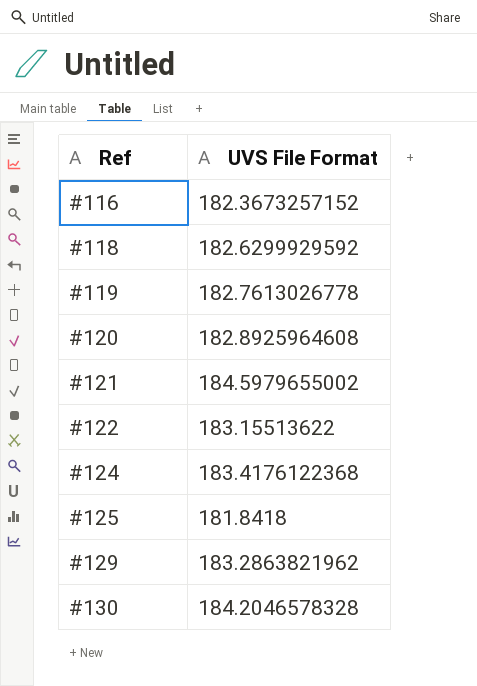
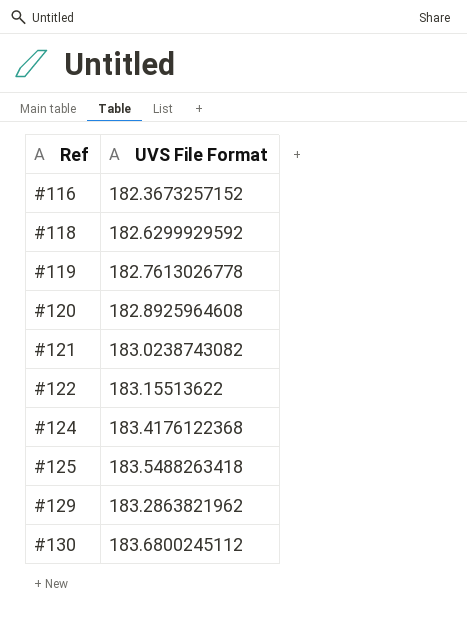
#121 | UVS File Format: 184.5979655002 -> 183.0238743082
#125 | UVS File Format: 181.8418 -> 183.5488263418
#130 | UVS File Format: 184.2046578328 -> 183.6800245112

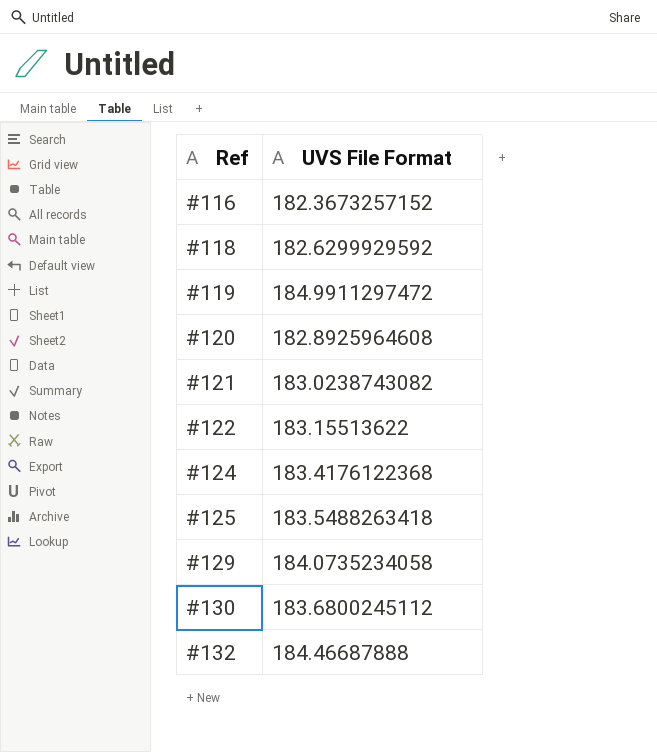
#119 | UVS File Format: 182.7613026778 -> 184.9911297472
#129 | UVS File Format: 183.2863821962 -> 184.0735234058
row #132: none -> 184.46687888

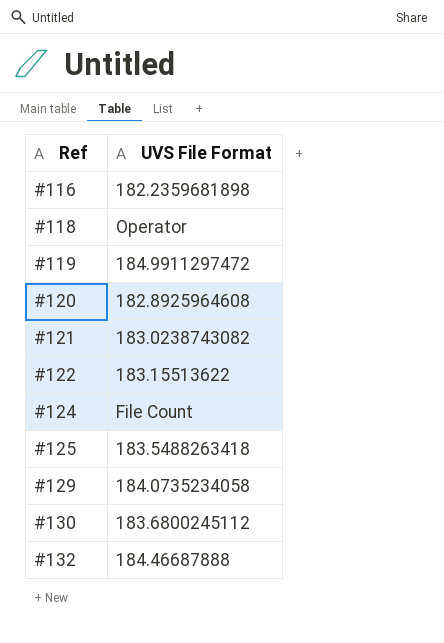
#116 | UVS File Format: 182.3673257152 -> 182.2359681898
#118 | UVS File Format: 182.6299929592 -> Operator
#124 | UVS File Format: 183.4176122368 -> File Count

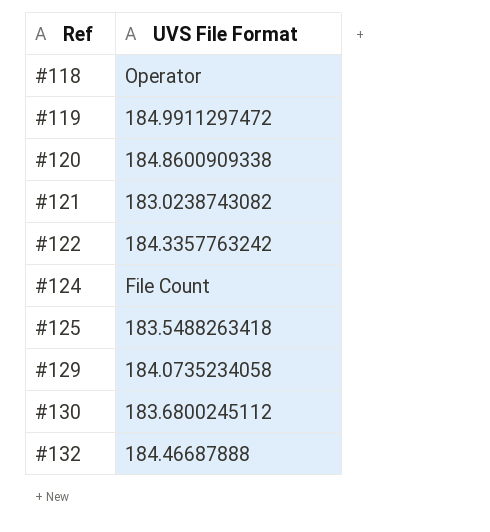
row #116: 182.2359681898 -> none
#120 | UVS File Format: 182.8925964608 -> 184.8600909338
#122 | UVS File Format: 183.15513622 -> 184.3357763242

